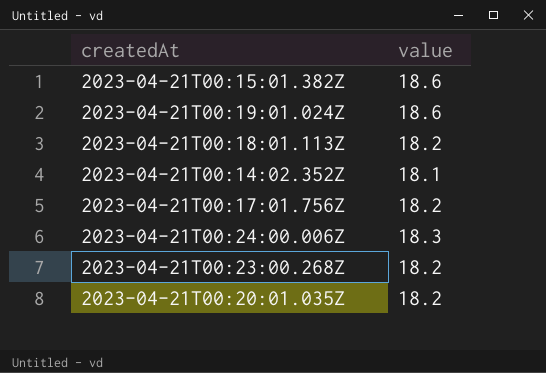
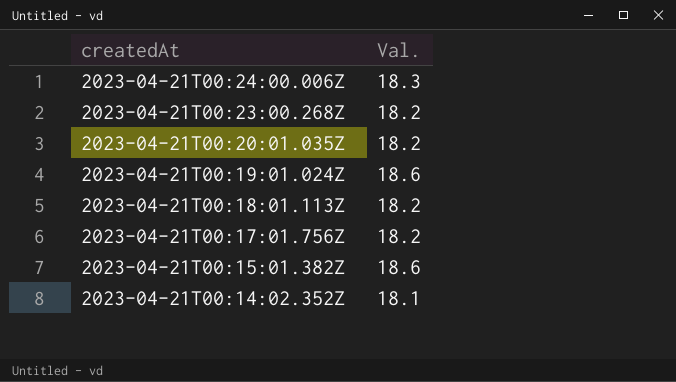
row order: none -> createdAt descending
column name: value -> Val.

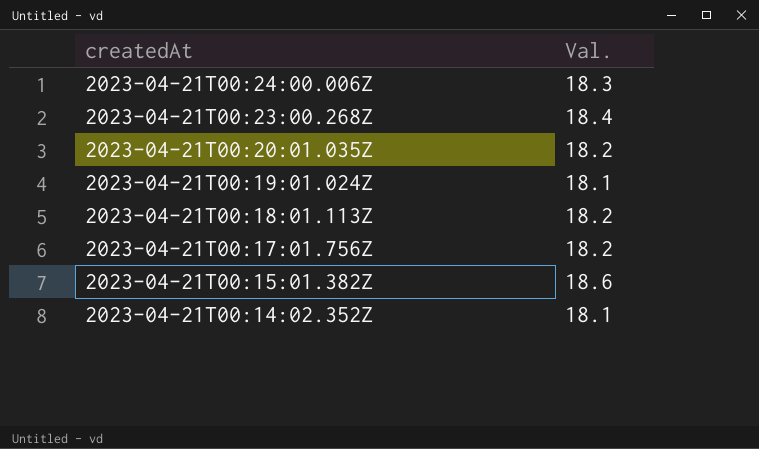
2023-04-21T00:23:00.268Z | Val.: 18.2 -> 18.4
2023-04-21T00:19:01.024Z | Val.: 18.6 -> 18.1

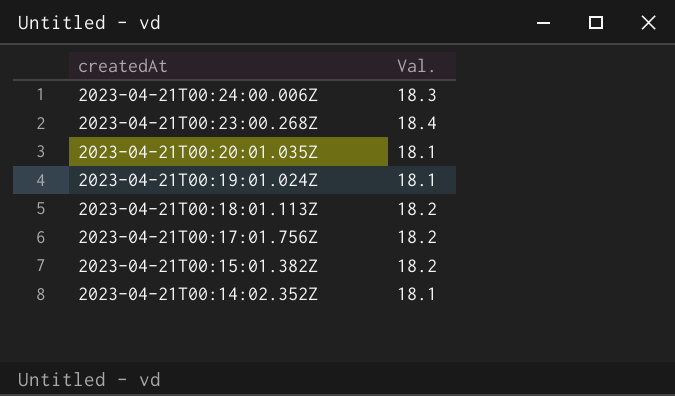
2023-04-21T00:20:01.035Z | Val.: 18.2 -> 18.1
2023-04-21T00:15:01.382Z | Val.: 18.6 -> 18.2

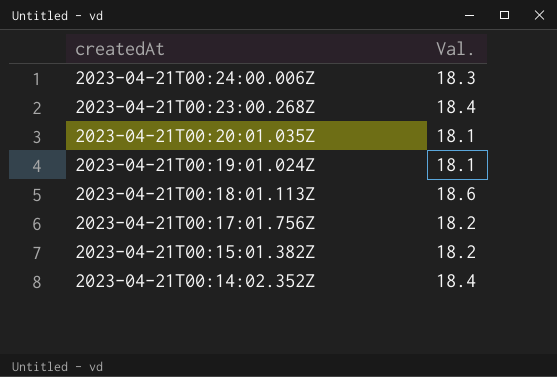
2023-04-21T00:18:01.113Z | Val.: 18.2 -> 18.6
2023-04-21T00:14:02.352Z | Val.: 18.1 -> 18.4

